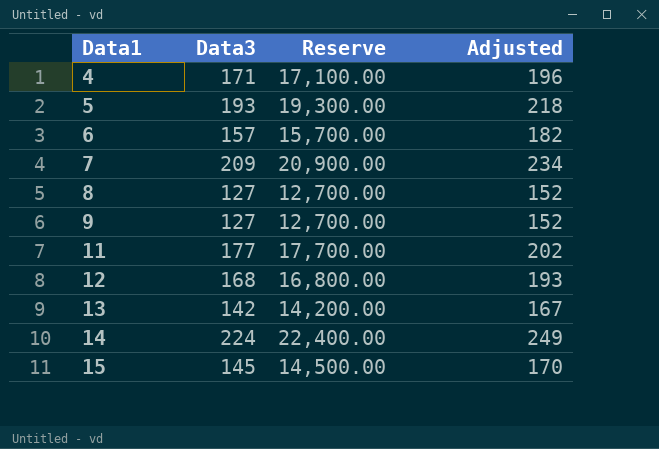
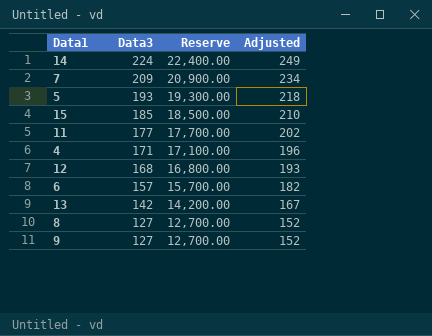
row order: Data1 ascending -> Data3 descending
15 | Data3: 145 -> 185
15 | Reserve: 14,500.00 -> 18,500.00
15 | Adjusted: 170 -> 210

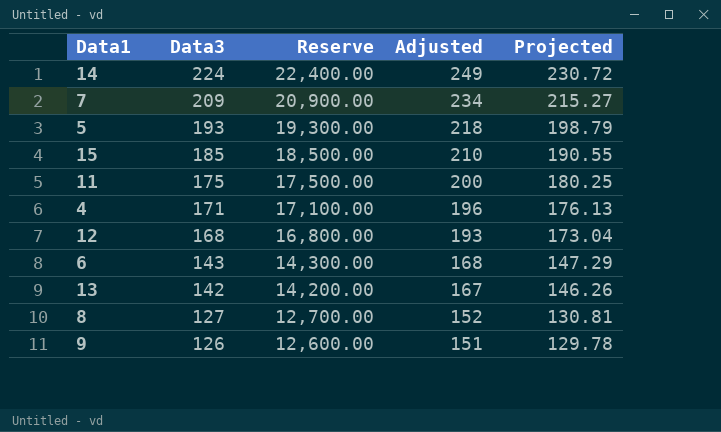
column Projected | formula: none -> [Data3] * 1.03
11 | Data3: 177 -> 175
11 | Reserve: 17,700.00 -> 17,500.00
11 | Adjusted: 202 -> 200
6 | Data3: 157 -> 143
6 | Reserve: 15,700.00 -> 14,300.00
6 | Adjusted: 182 -> 168
9 | Data3: 127 -> 126
9 | Reserve: 12,700.00 -> 12,600.00
9 | Adjusted: 152 -> 151

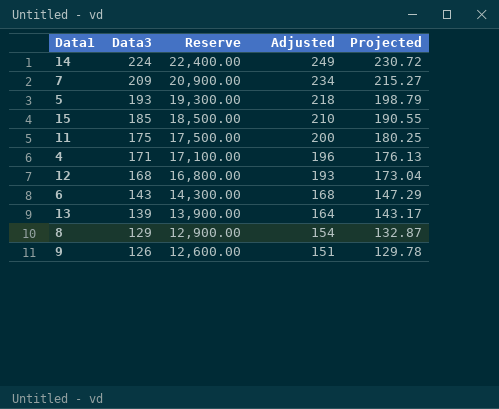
13 | Data3: 142 -> 139
13 | Reserve: 14,200.00 -> 13,900.00
13 | Adjusted: 167 -> 164
13 | Projected: 146.26 -> 143.17
8 | Data3: 127 -> 129
8 | Reserve: 12,700.00 -> 12,900.00
8 | Adjusted: 152 -> 154
8 | Projected: 130.81 -> 132.87

